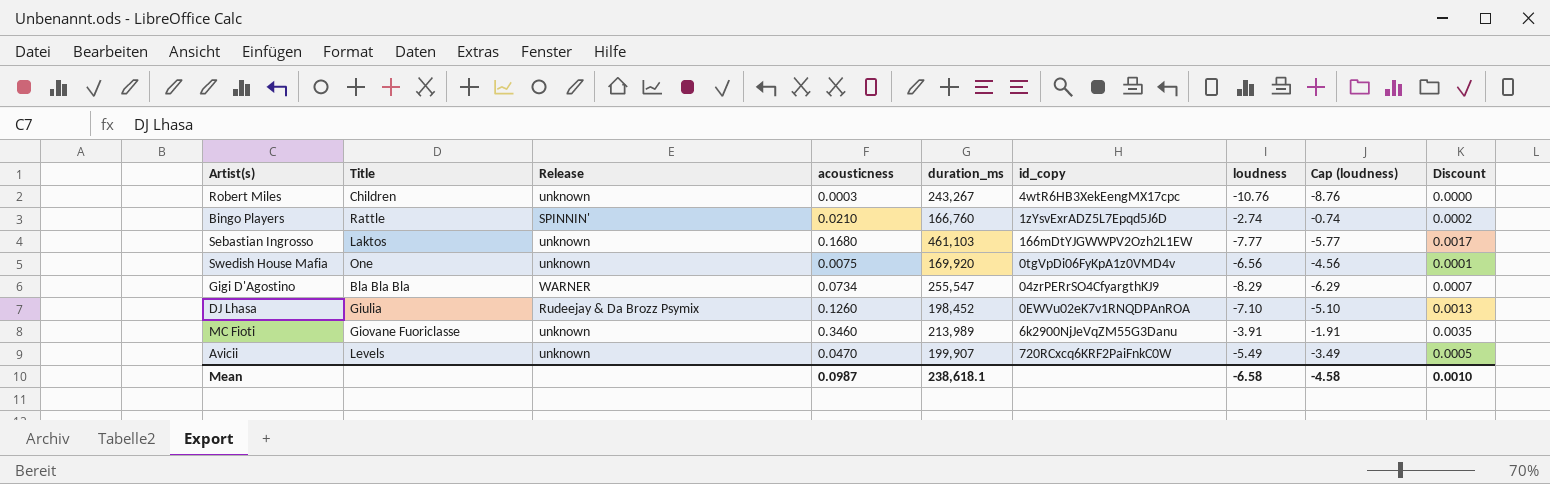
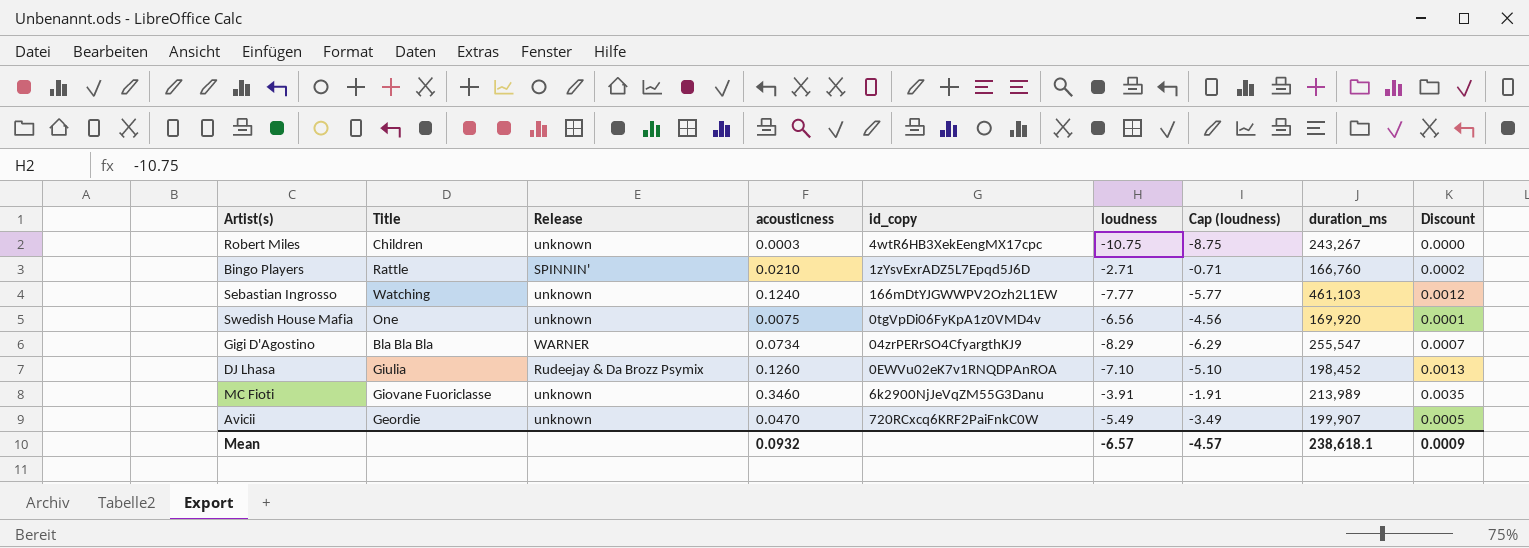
column duration_ms | position: 5 -> 8
Robert Miles | loudness: -10.76 -> -10.75
Robert Miles | Cap (loudness): -8.76 -> -8.75
Bingo Players | loudness: -2.74 -> -2.71
Bingo Players | Cap (loudness): -0.74 -> -0.71
Sebastian Ingrosso | Title: Laktos -> Watching
Sebastian Ingrosso | acousticness: 0.1680 -> 0.1240
Sebastian Ingrosso | Discount: 0.0017 -> 0.0012
Avicii | Title: Levels -> Geordie
Mean | acousticness: 0.0987 -> 0.0932
Mean | loudness: -6.58 -> -6.57
Mean | Cap (loudness): -4.58 -> -4.57
Mean | Discount: 0.0010 -> 0.0009

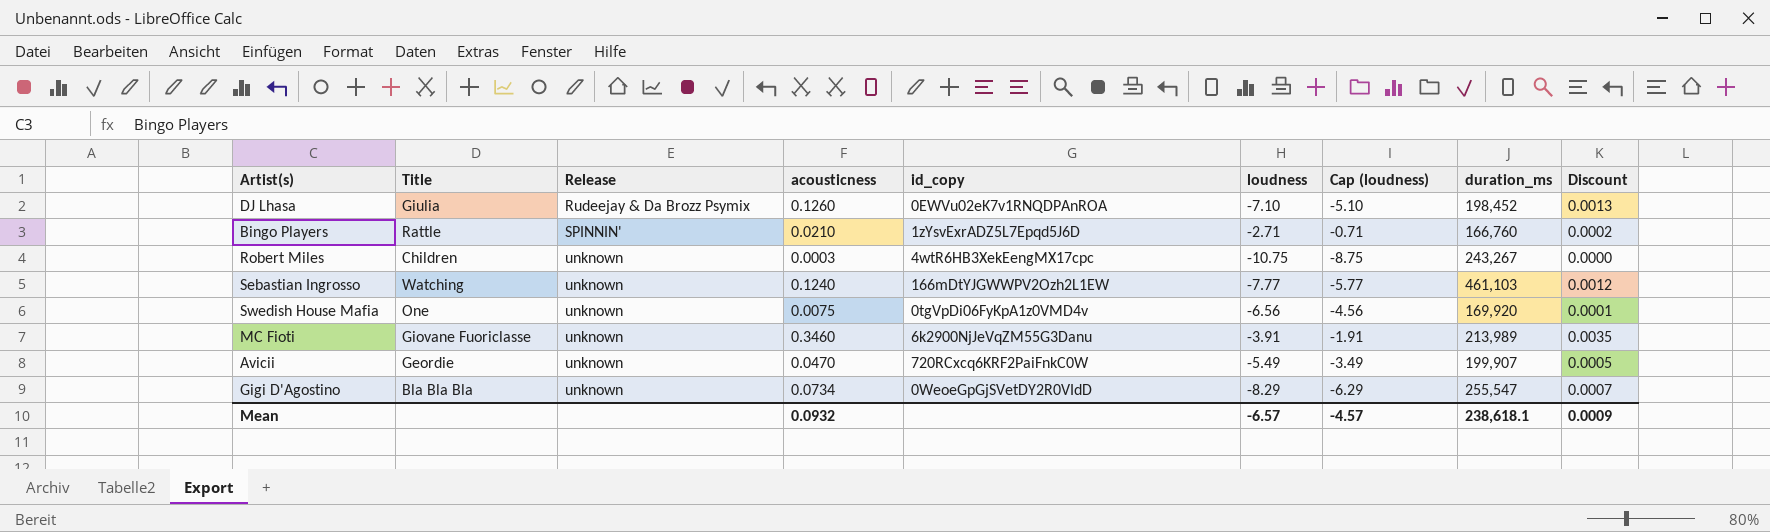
row order: none -> Release ascending
Gigi D'Agostino | Release: WARNER -> unknown
Gigi D'Agostino | id_copy: 04zrPERrSO4CfyargthKJ9 -> 0WeoeGpGjSVetDY2R0VIdD

